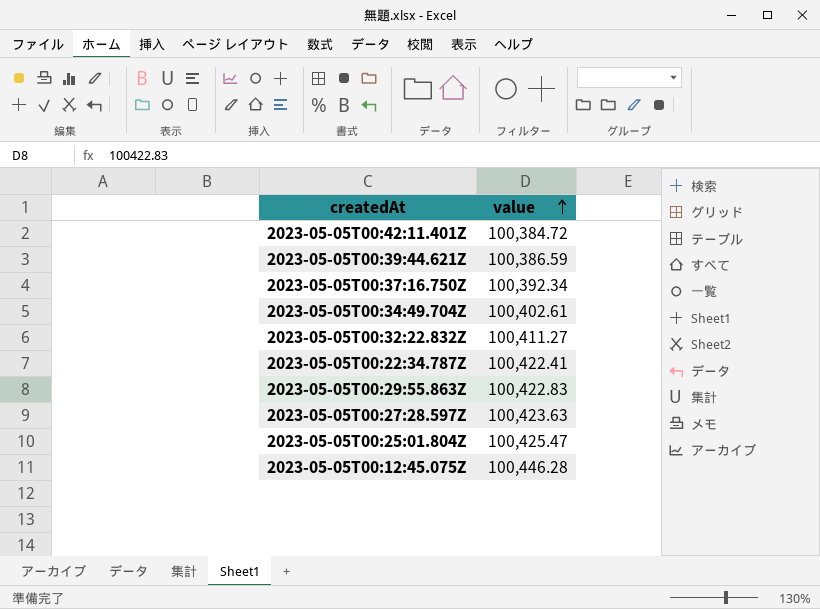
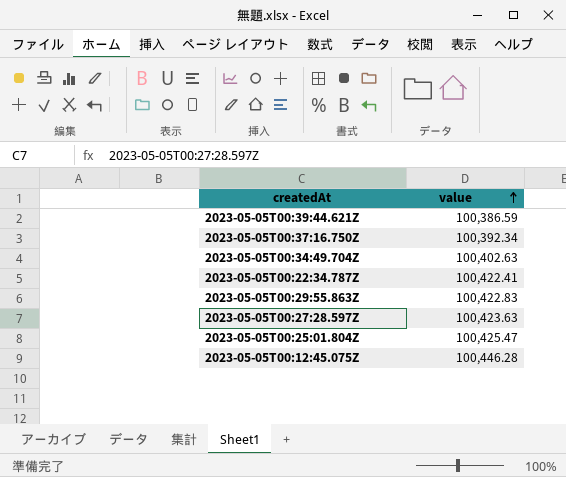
row 2023-05-05T00:42:11.401Z: 100,384.72 -> none
row 2023-05-05T00:32:22.832Z: 100,411.27 -> none
2023-05-05T00:34:49.704Z | value: 100,402.61 -> 100,402.63

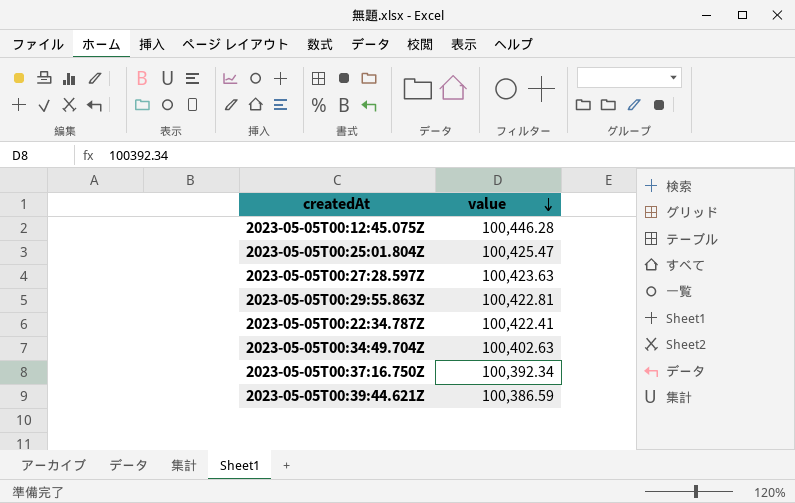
row order: value ascending -> value descending
2023-05-05T00:29:55.863Z | value: 100,422.83 -> 100,422.81

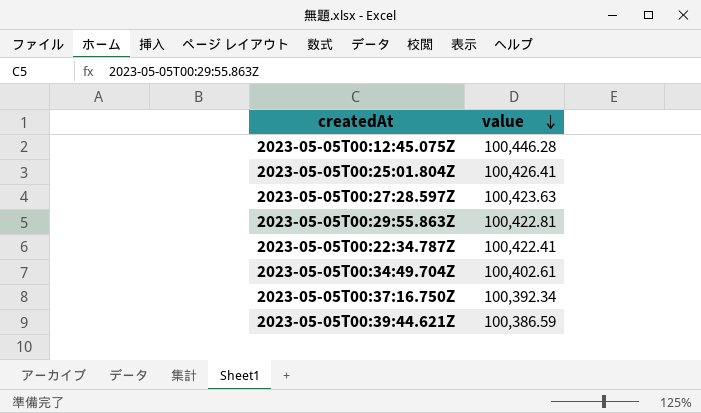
2023-05-05T00:25:01.804Z | value: 100,425.47 -> 100,426.41
2023-05-05T00:34:49.704Z | value: 100,402.63 -> 100,402.61

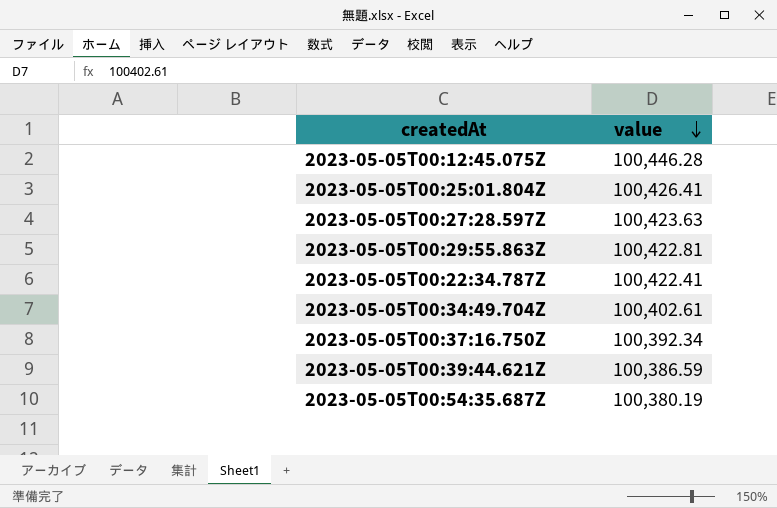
row 2023-05-05T00:54:35.687Z: none -> 100,380.19

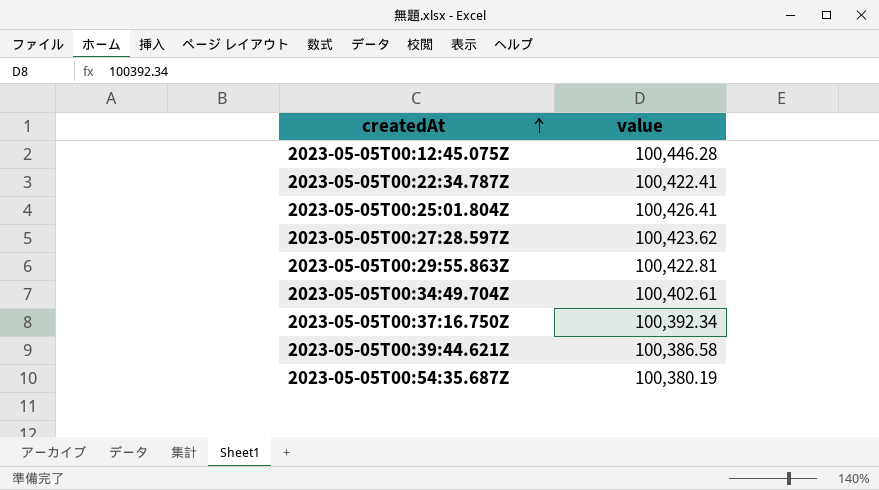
row order: value descending -> createdAt ascending
2023-05-05T00:27:28.597Z | value: 100,423.63 -> 100,423.62
2023-05-05T00:39:44.621Z | value: 100,386.59 -> 100,386.58

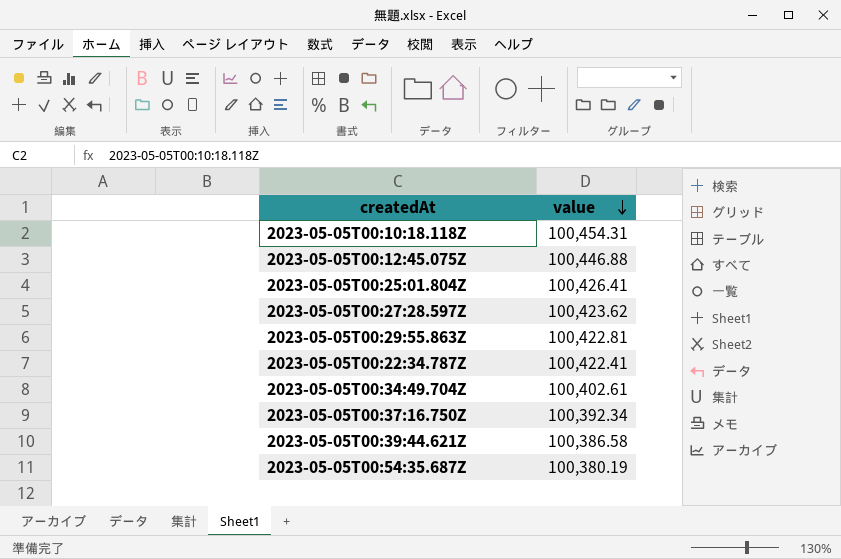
row order: createdAt ascending -> value descending
row 2023-05-05T00:10:18.118Z: none -> 100,454.31
2023-05-05T00:12:45.075Z | value: 100,446.28 -> 100,446.88

